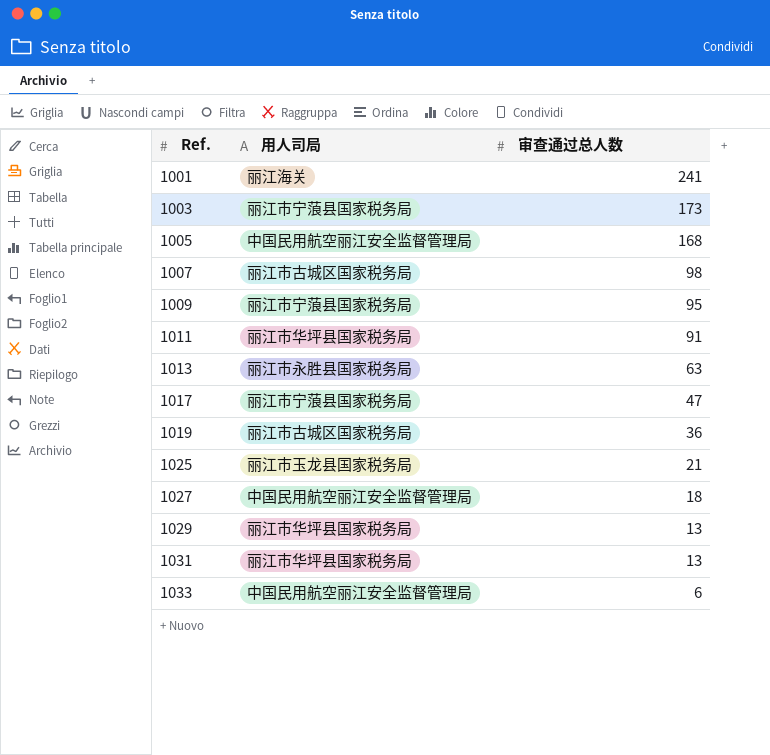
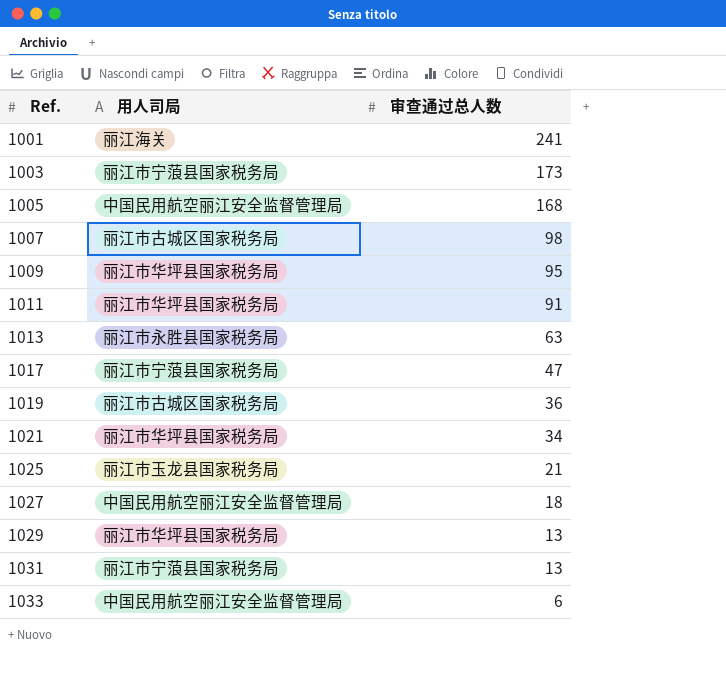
1009 | 用人司局: 丽江市宁蒗县国家税务局 -> 丽江市华坪县国家税务局
row 1021: none -> 丽江市华坪县国家税务局 | 34
1031 | 用人司局: 丽江市华坪县国家税务局 -> 丽江市宁蒗县国家税务局

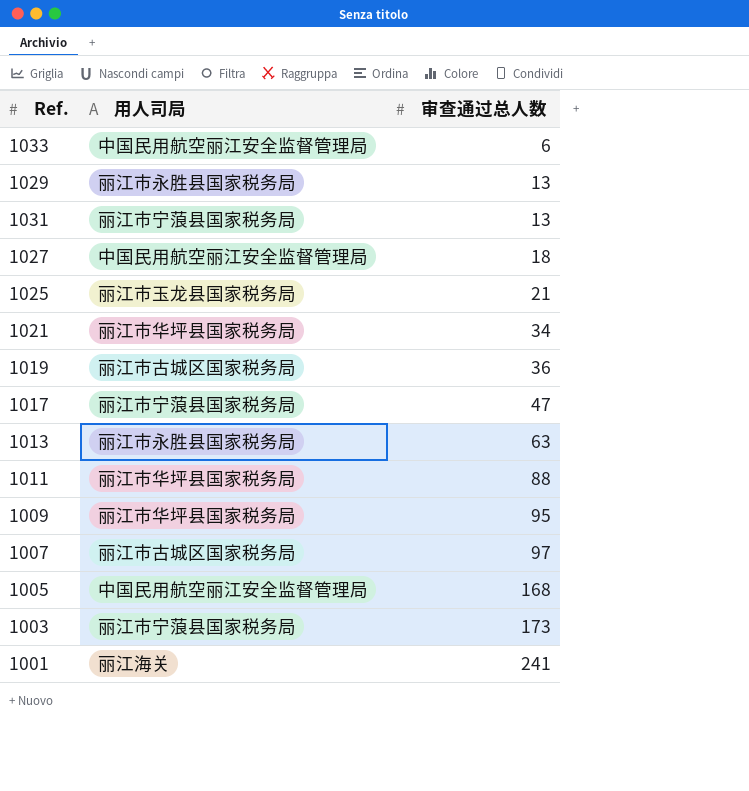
row order: Ref. ascending -> 审查通过总人数 ascending
1029 | 用人司局: 丽江市华坪县国家税务局 -> 丽江市永胜县国家税务局
1011 | 审查通过总人数: 91 -> 88
1007 | 审查通过总人数: 98 -> 97

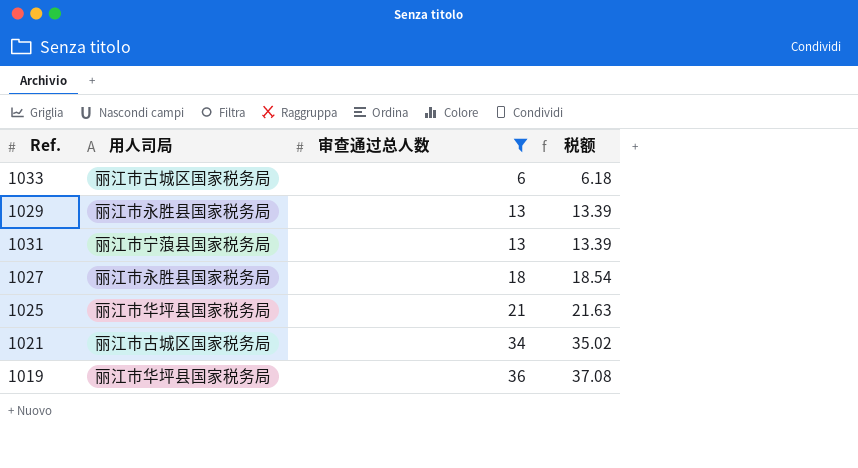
filter: none -> 审查通过总人数 <= 36
column 税额 | formula: none -> [审查通过总人数] * 1.03
1033 | 用人司局: 中国民用航空丽江安全监督管理局 -> 丽江市古城区国家税务局
1027 | 用人司局: 中国民用航空丽江安全监督管理局 -> 丽江市永胜县国家税务局
1025 | 用人司局: 丽江市玉龙县国家税务局 -> 丽江市华坪县国家税务局
1021 | 用人司局: 丽江市华坪县国家税务局 -> 丽江市古城区国家税务局
1019 | 用人司局: 丽江市古城区国家税务局 -> 丽江市华坪县国家税务局

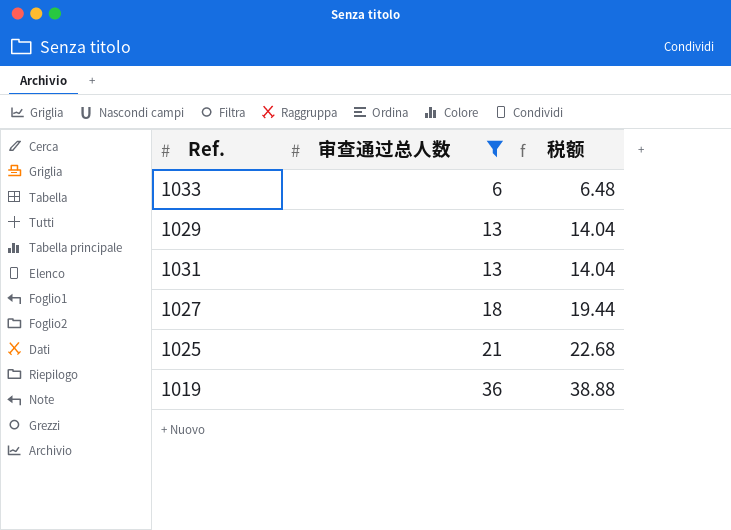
column 用人司局 | position: 2 -> none
column 税额 | formula: [审查通过总人数] * 1.03 -> [审查通过总人数] * 1.08
row 1021: 丽江市古城区国家税务局 | 34 | 35.02 -> none

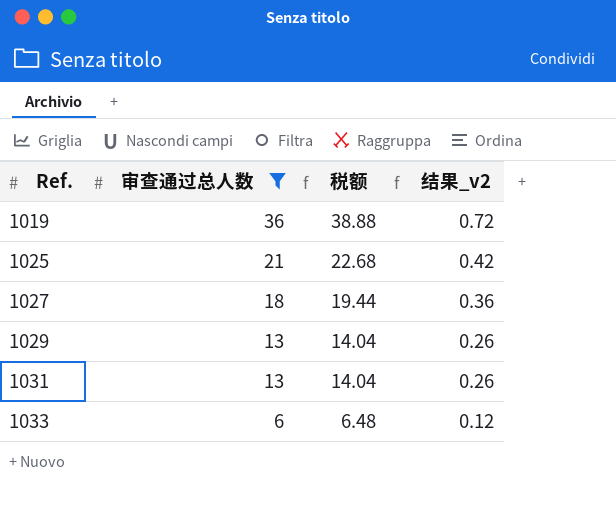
row order: 审查通过总人数 ascending -> Ref. ascending
column 结果_v2 | formula: none -> [审查通过总人数] * 0.02

